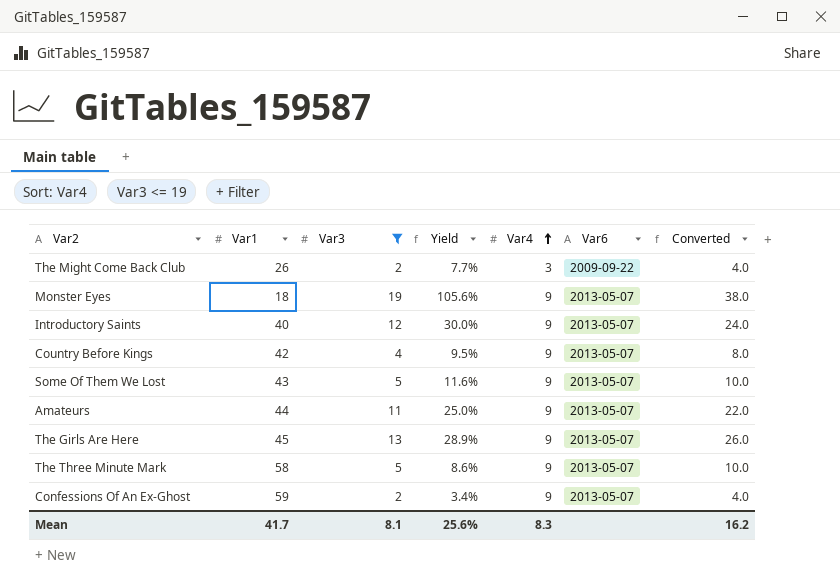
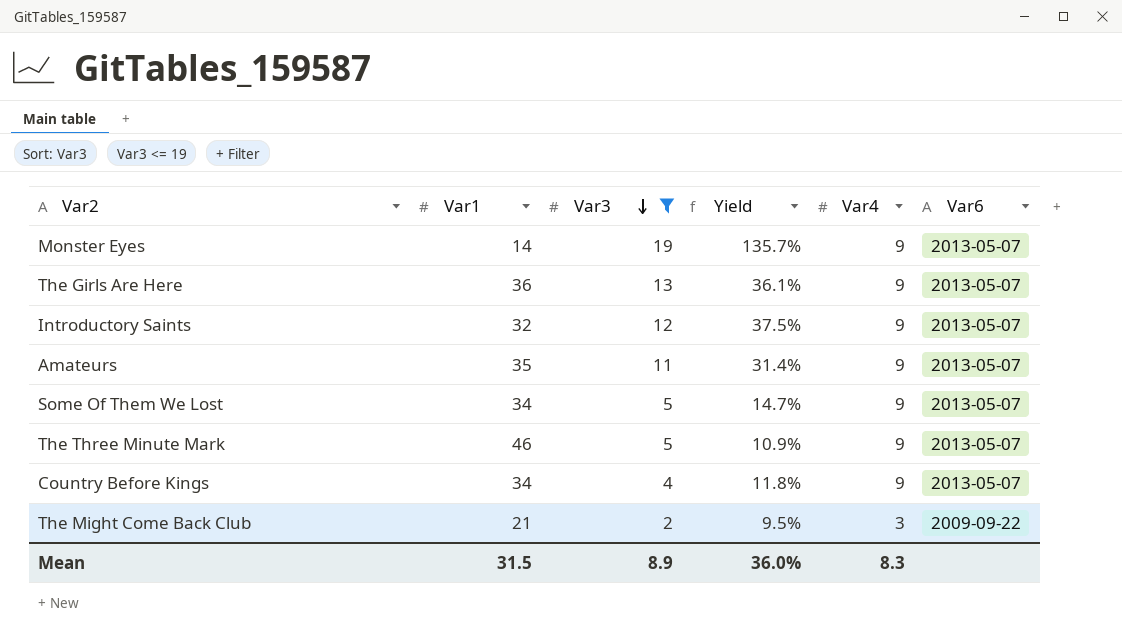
row order: Var4 ascending -> Var3 descending
column Converted | formula: [Var3] * 2 -> none
row Confessions Of An Ex-Ghost: 59 | 2 | 3.4% | 9 | 2013-05-07 | 4.0 -> none
Monster Eyes | Var1: 18 -> 14
Monster Eyes | Yield: 105.6% -> 135.7%
The Girls Are Here | Var1: 45 -> 36
The Girls Are Here | Yield: 28.9% -> 36.1%
Introductory Saints | Var1: 40 -> 32
Introductory Saints | Yield: 30.0% -> 37.5%
Amateurs | Var1: 44 -> 35
Amateurs | Yield: 25.0% -> 31.4%
Some Of Them We Lost | Var1: 43 -> 34
Some Of Them We Lost | Yield: 11.6% -> 14.7%
The Three Minute Mark | Var1: 58 -> 46
The Three Minute Mark | Yield: 8.6% -> 10.9%
Country Before Kings | Var1: 42 -> 34
Country Before Kings | Yield: 9.5% -> 11.8%
The Might Come Back Club | Var1: 26 -> 21
The Might Come Back Club | Yield: 7.7% -> 9.5%
Mean | Var1: 41.7 -> 31.5
Mean | Var3: 8.1 -> 8.9
Mean | Yield: 25.6% -> 36.0%

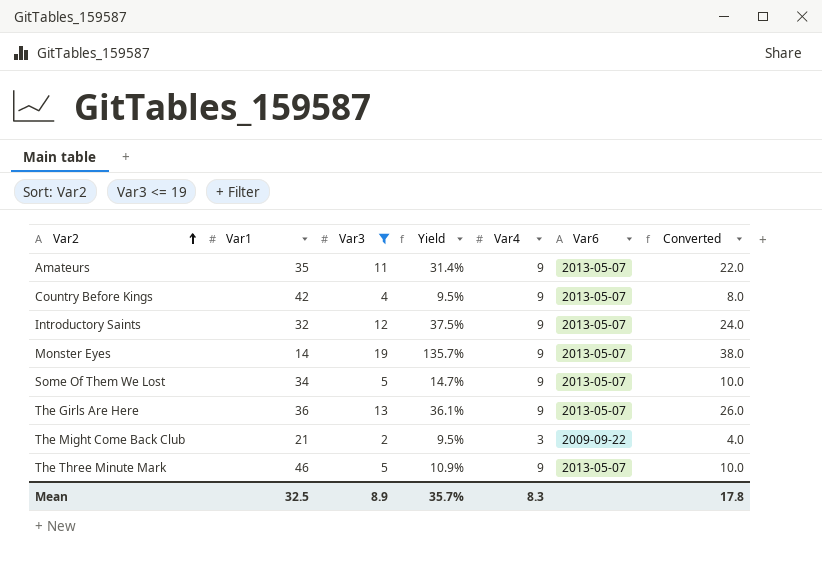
row order: Var3 descending -> Var2 ascending
column Converted | formula: none -> [Var3] * 2
Country Before Kings | Var1: 34 -> 42
Country Before Kings | Yield: 11.8% -> 9.5%
Mean | Var1: 31.5 -> 32.5
Mean | Yield: 36.0% -> 35.7%

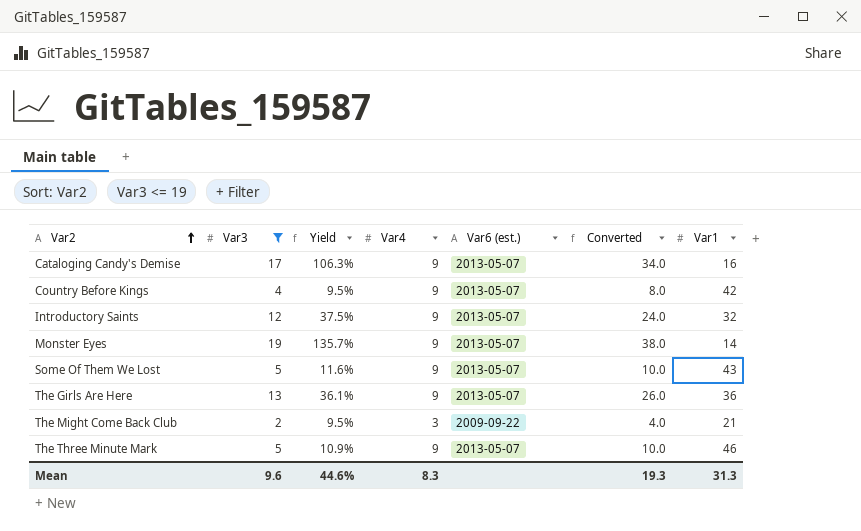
column name: Var6 -> Var6 (est.)
column Var1 | position: 2 -> 7
row Amateurs: 35 | 11 | 31.4% | 9 | 2013-05-07 | 22.0 -> none
row Cataloging Candy's Demise: none -> 17 | 106.3% | 9 | 2013-05-07 | 34.0 | 16
Some Of Them We Lost | Yield: 14.7% -> 11.6%
Some Of Them We Lost | Var1: 34 -> 43
Mean | Var3: 8.9 -> 9.6
Mean | Yield: 35.7% -> 44.6%
Mean | Converted: 17.8 -> 19.3
Mean | Var1: 32.5 -> 31.3

